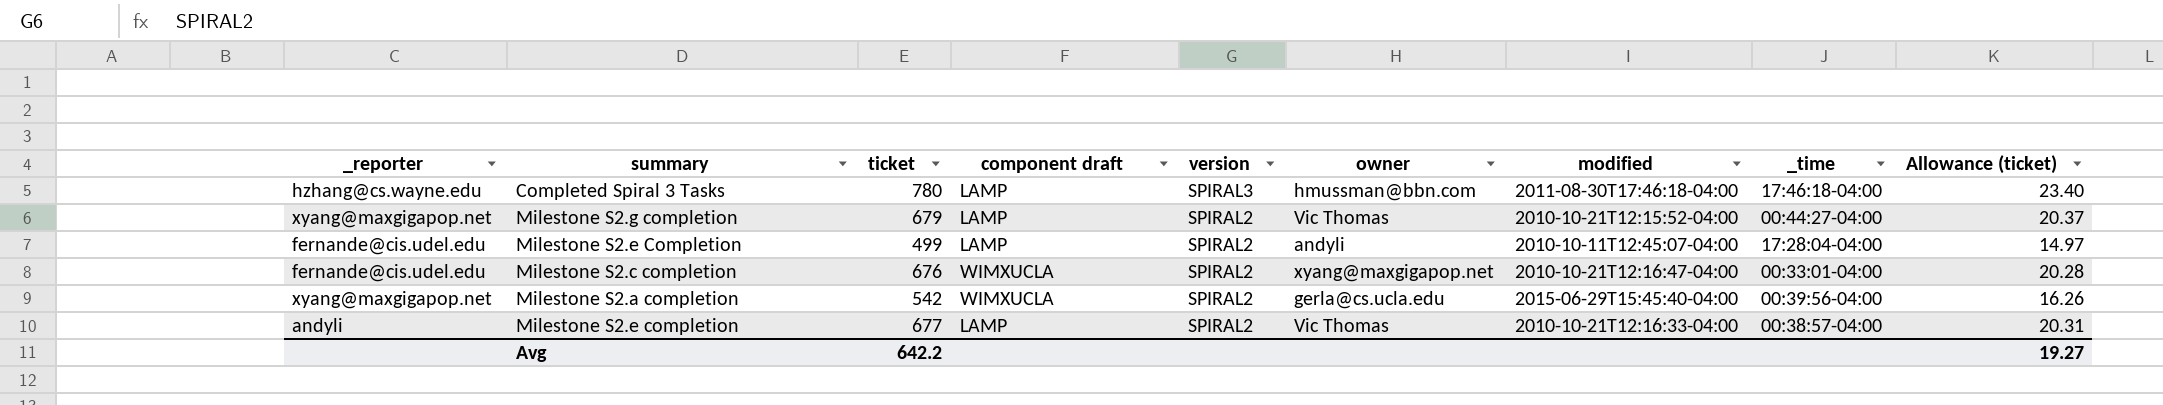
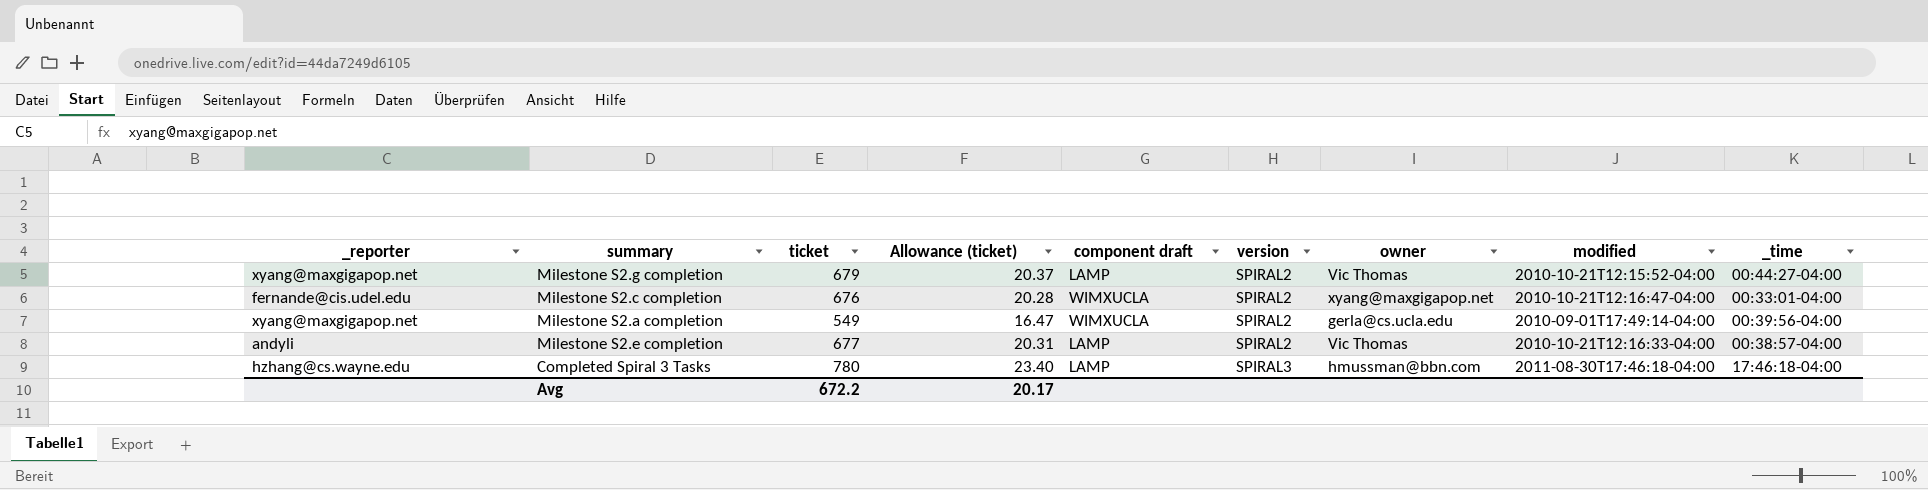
row order: version descending -> version ascending
column Allowance (ticket) | position: 9 -> 4
row Milestone S2.e Completion: fernande@cis.udel.edu | 499 | LAMP | SPIRAL2 | andyli | 2010-10-11T12:45:07-04:00 | 17:28:04-04:00 | 14.97 -> none
Milestone S2.a completion | ticket: 542 -> 549
Milestone S2.a completion | Allowance (ticket): 16.26 -> 16.47
Milestone S2.a completion | modified: 2015-06-29T15:45:40-04:00 -> 2010-09-01T17:49:14-04:00
Avg | ticket: 642.2 -> 672.2
Avg | Allowance (ticket): 19.27 -> 20.17

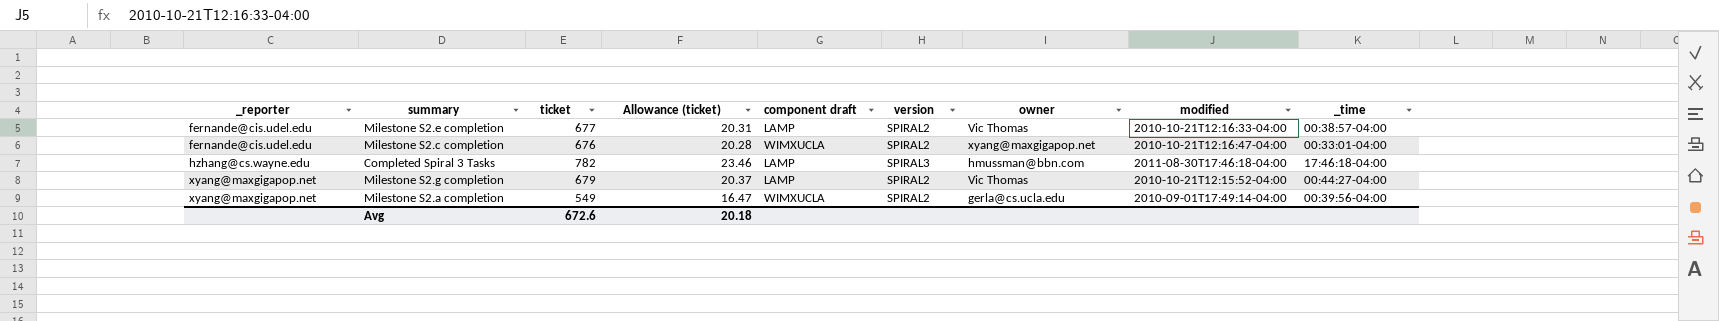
row order: version ascending -> _reporter ascending
Milestone S2.e completion | _reporter: andyli -> fernande@cis.udel.edu
Completed Spiral 3 Tasks | ticket: 780 -> 782
Completed Spiral 3 Tasks | Allowance (ticket): 23.40 -> 23.46
Avg | ticket: 672.2 -> 672.6
Avg | Allowance (ticket): 20.17 -> 20.18

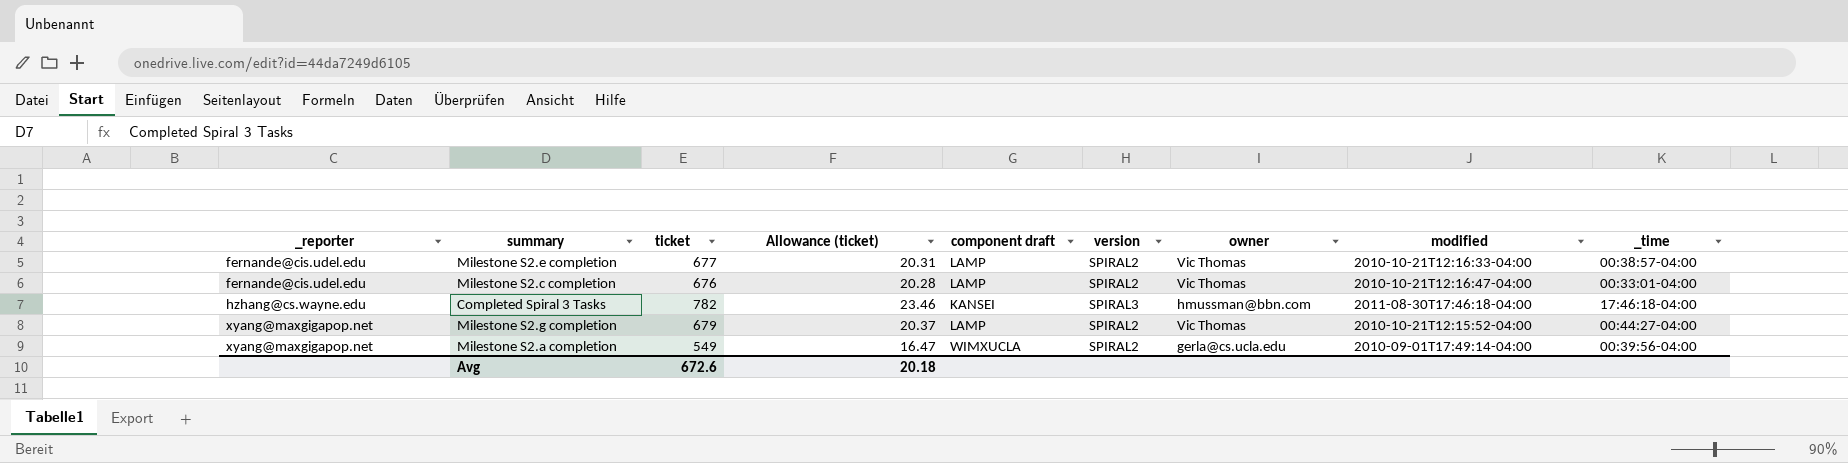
Milestone S2.c completion | component draft: WIMXUCLA -> LAMP
Milestone S2.c completion | owner: xyang@maxgigapop.net -> Vic Thomas
Completed Spiral 3 Tasks | component draft: LAMP -> KANSEI

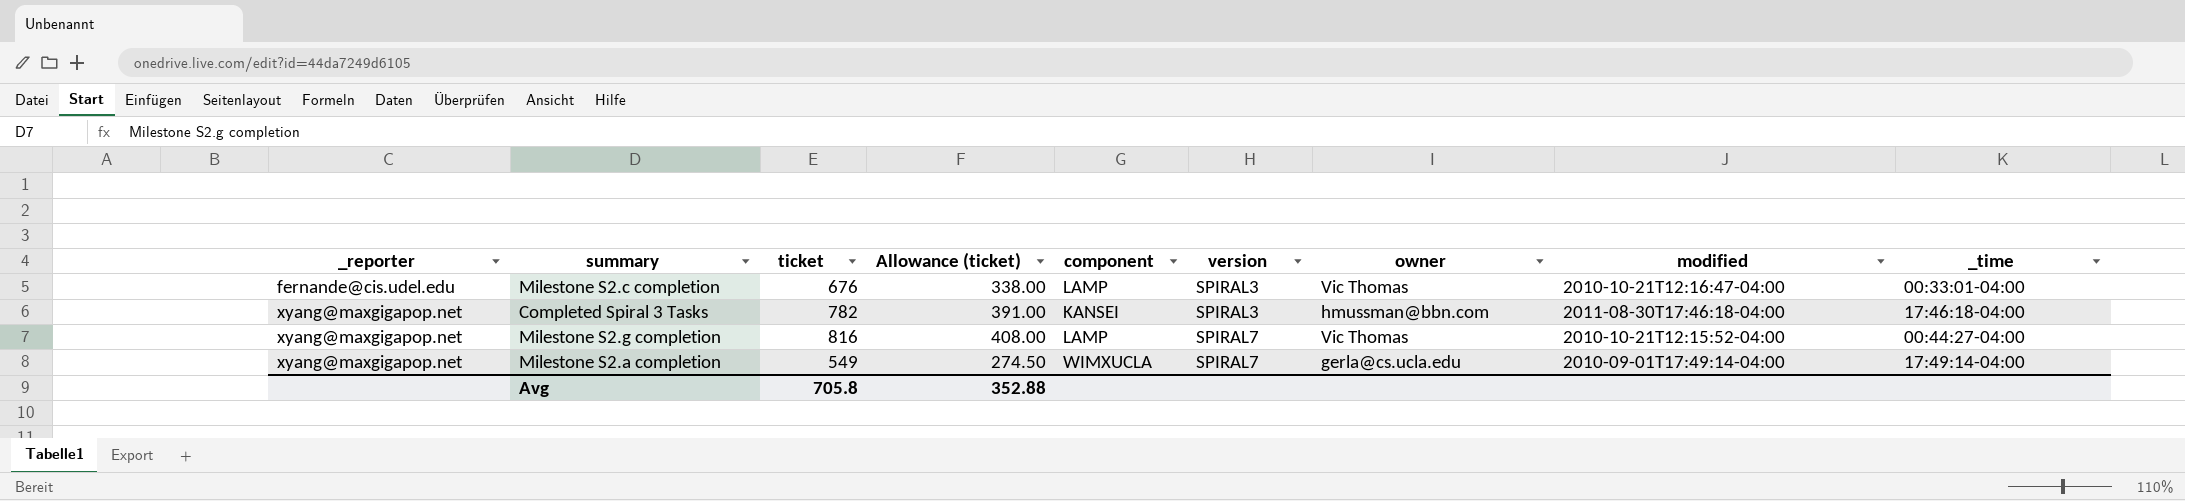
column Allowance (ticket) | formula: [ticket] * 0.03 -> [ticket] * 0.5
column name: component draft -> component
row Milestone S2.e completion: fernande@cis.udel.edu | 677 | 20.31 | LAMP | SPIRAL2 | Vic Thomas | 2010-10-21T12:16:33-04:00 | 00:38:57-04:00 -> none
Milestone S2.c completion | version: SPIRAL2 -> SPIRAL3
Completed Spiral 3 Tasks | _reporter: hzhang@cs.wayne.edu -> xyang@maxgigapop.net
Milestone S2.g completion | ticket: 679 -> 816
Milestone S2.g completion | version: SPIRAL2 -> SPIRAL7
Milestone S2.a completion | version: SPIRAL2 -> SPIRAL7
Milestone S2.a completion | _time: 00:39:56-04:00 -> 17:49:14-04:00
Avg | ticket: 672.6 -> 705.8
Avg | Allowance (ticket): 20.18 -> 352.88

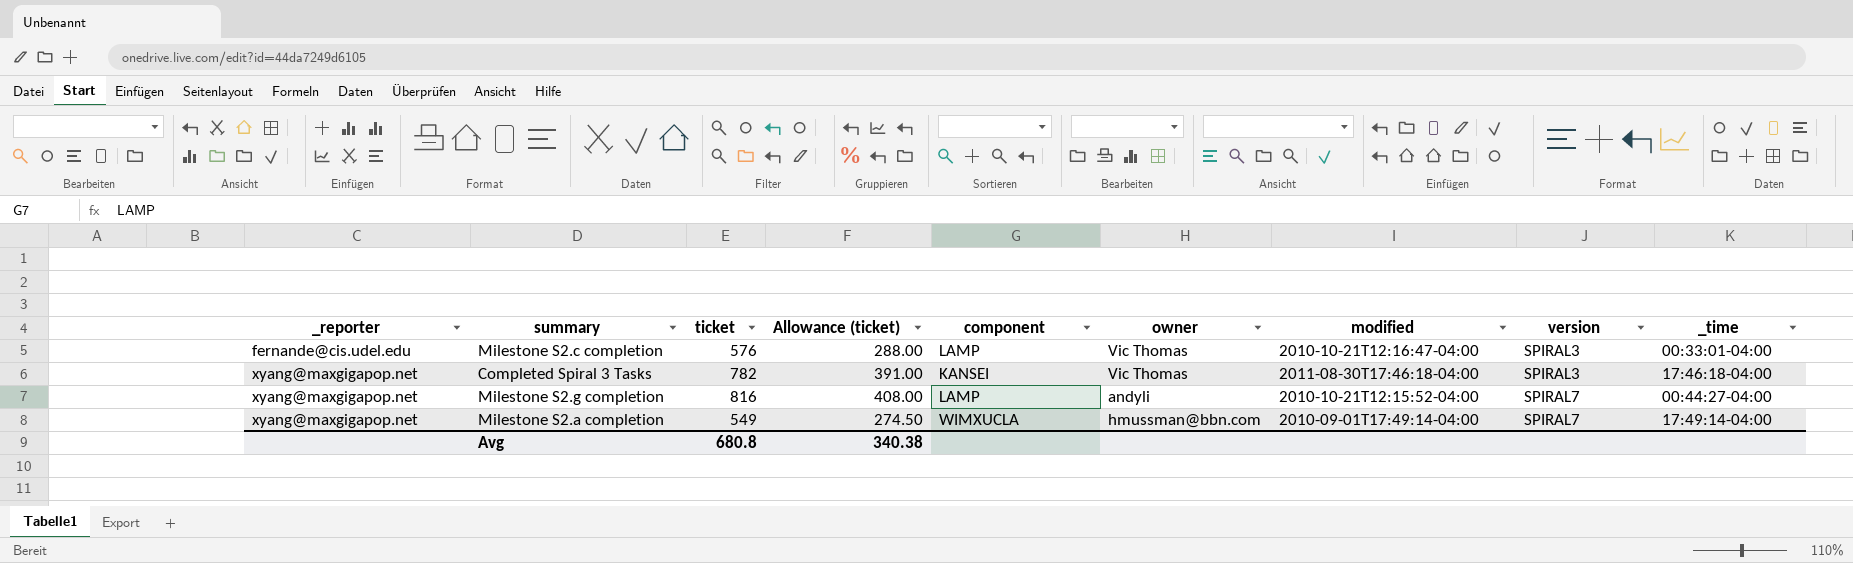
column version | position: 6 -> 8
Milestone S2.c completion | ticket: 676 -> 576
Milestone S2.c completion | Allowance (ticket): 338.00 -> 288.00
Completed Spiral 3 Tasks | owner: hmussman@bbn.com -> Vic Thomas
Milestone S2.g completion | owner: Vic Thomas -> andyli
Milestone S2.a completion | owner: gerla@cs.ucla.edu -> hmussman@bbn.com
Avg | ticket: 705.8 -> 680.8
Avg | Allowance (ticket): 352.88 -> 340.38

